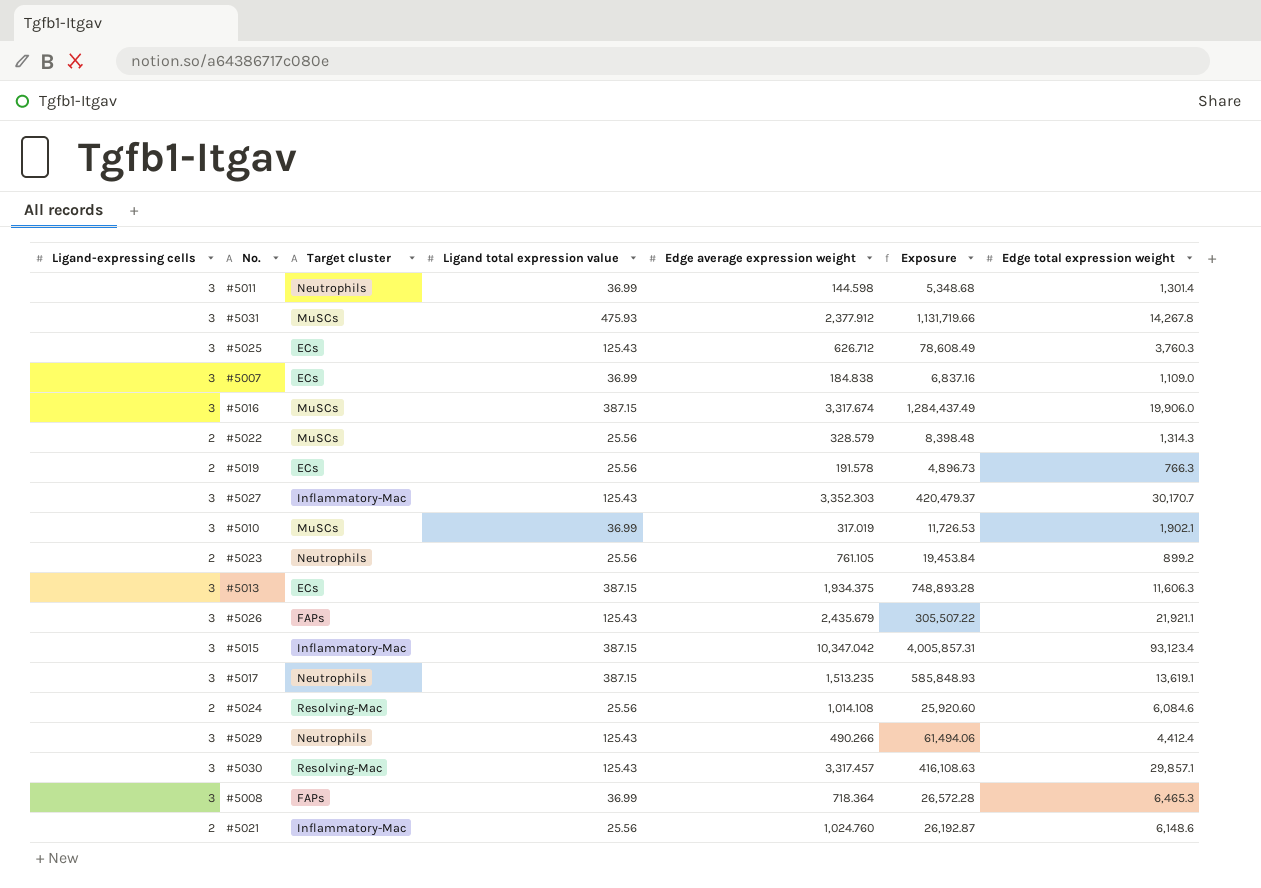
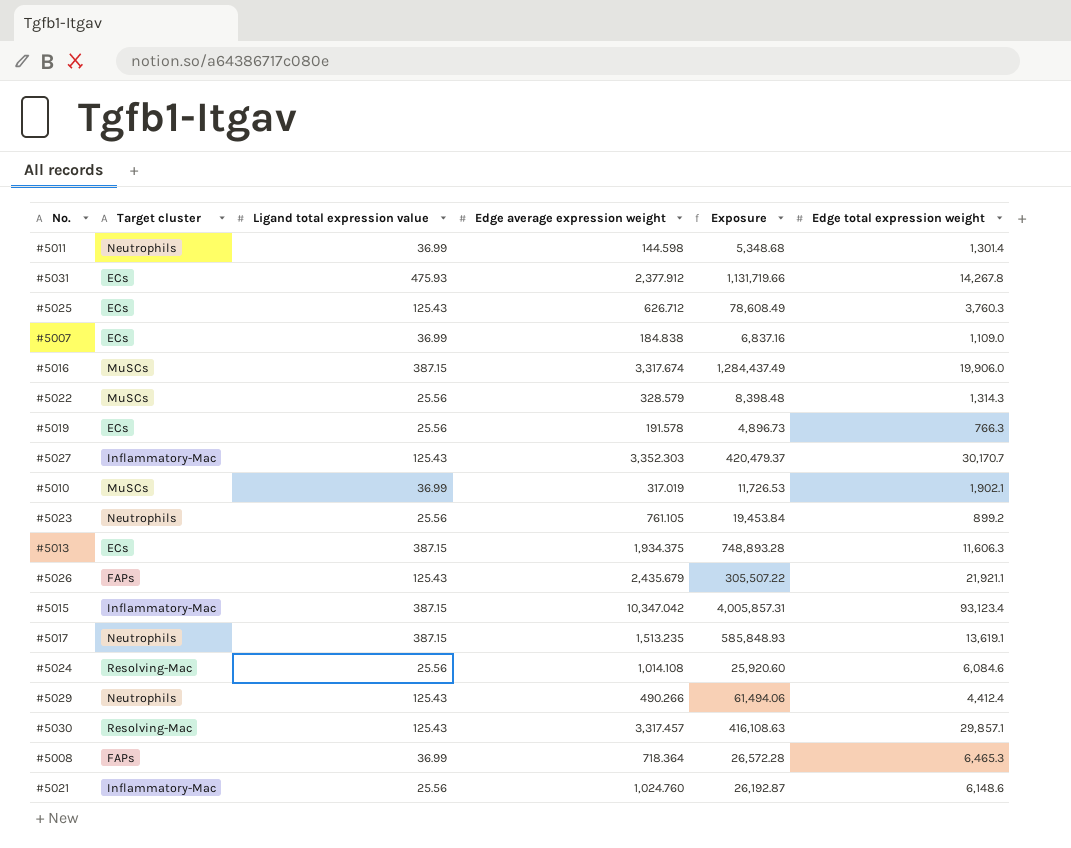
column Ligand-expressing cells | position: 1 -> none
#5031 | Target cluster: MuSCs -> ECs

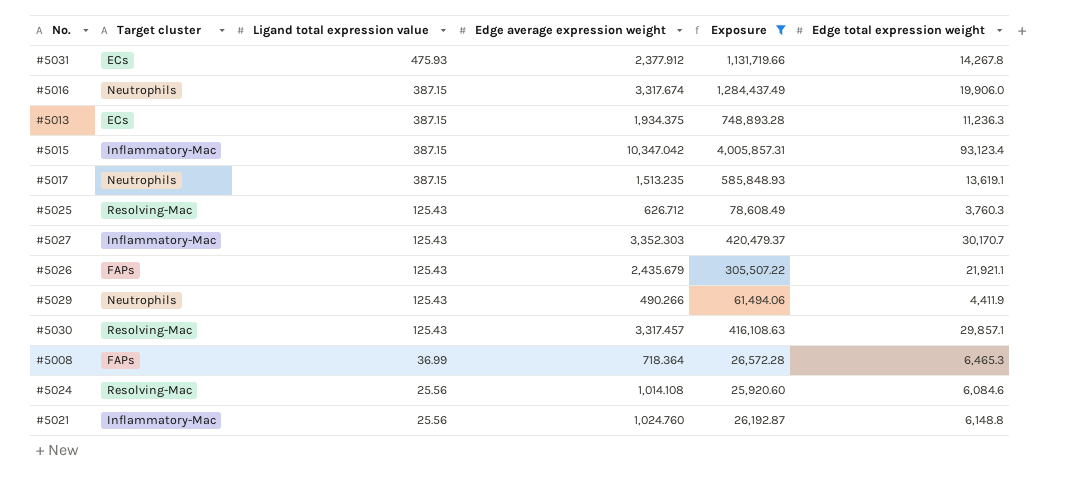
filter: none -> Exposure >= 25,920.60
row order: none -> Ligand total expression value descending
#5016 | Target cluster: MuSCs -> Neutrophils
#5013 | Edge total expression weight: 11,606.3 -> 11,236.3
#5025 | Target cluster: ECs -> Resolving-Mac
#5029 | Edge total expression weight: 4,412.4 -> 4,411.9
#5021 | Edge total expression weight: 6,148.6 -> 6,148.8

